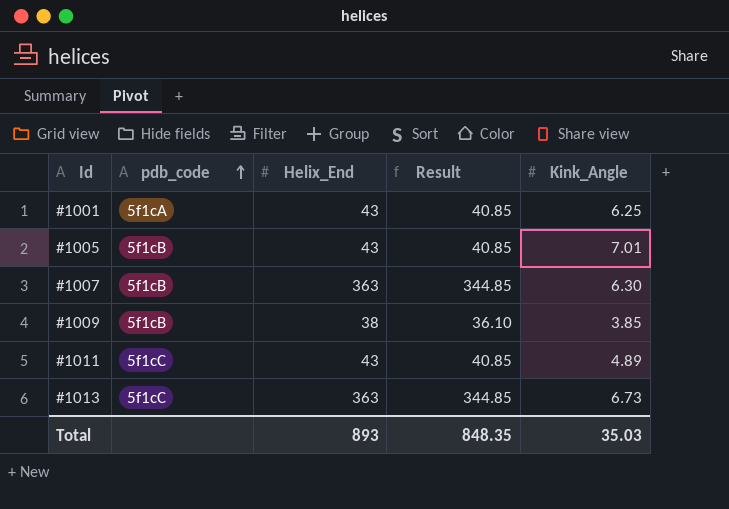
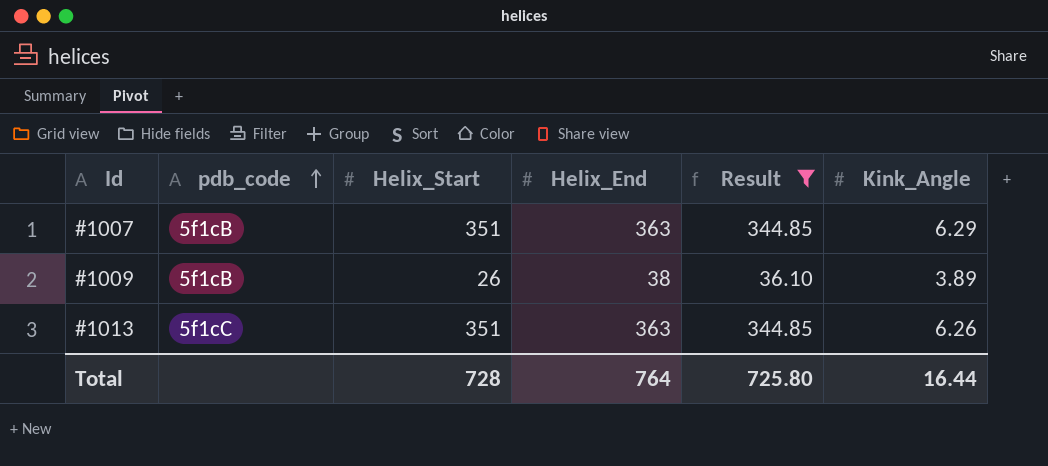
filter: none -> Result != 40.85
column Helix_Start | position: none -> 3
#1007 | Kink_Angle: 6.30 -> 6.29
#1009 | Kink_Angle: 3.85 -> 3.89
#1013 | Kink_Angle: 6.73 -> 6.26
Total | Helix_End: 893 -> 764
Total | Result: 848.35 -> 725.80
Total | Kink_Angle: 35.03 -> 16.44

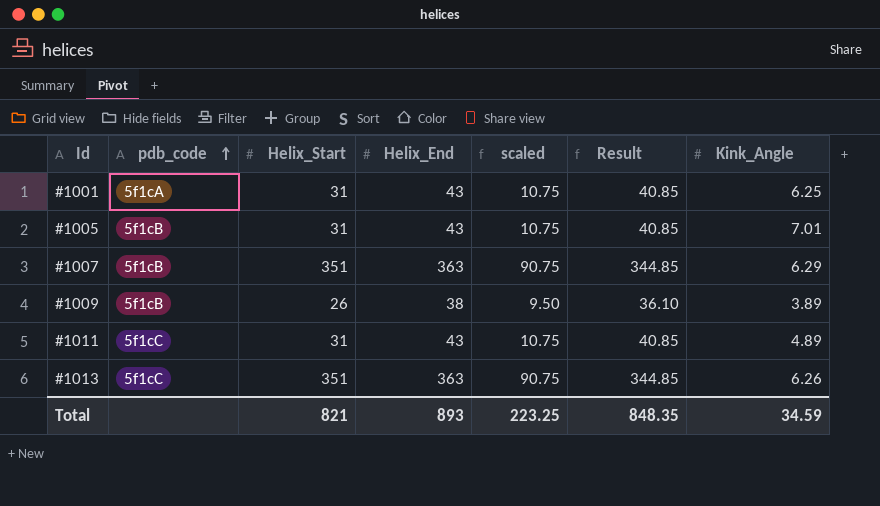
filter: Result != 40.85 -> none
column scaled | formula: none -> [Helix_End] * 0.25
Total | Helix_Start: 728 -> 821
Total | Helix_End: 764 -> 893
Total | Result: 725.80 -> 848.35
Total | Kink_Angle: 16.44 -> 34.59

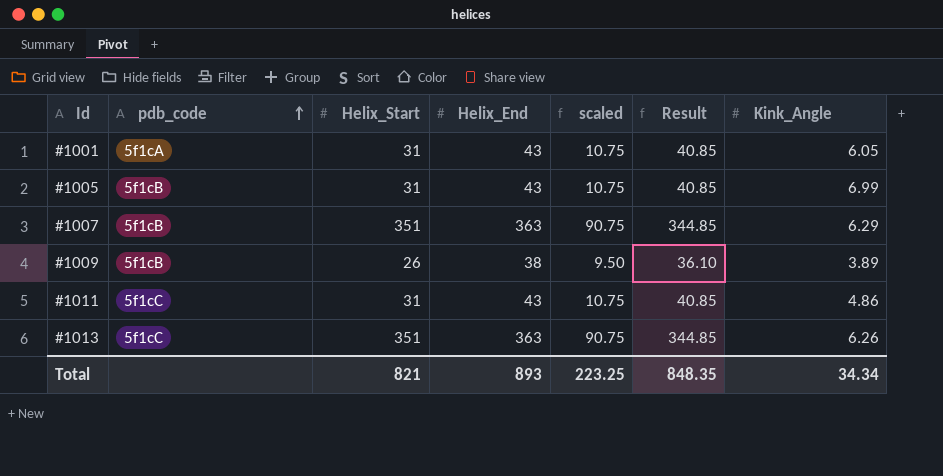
#1001 | Kink_Angle: 6.25 -> 6.05
#1005 | Kink_Angle: 7.01 -> 6.99
#1011 | Kink_Angle: 4.89 -> 4.86
Total | Kink_Angle: 34.59 -> 34.34

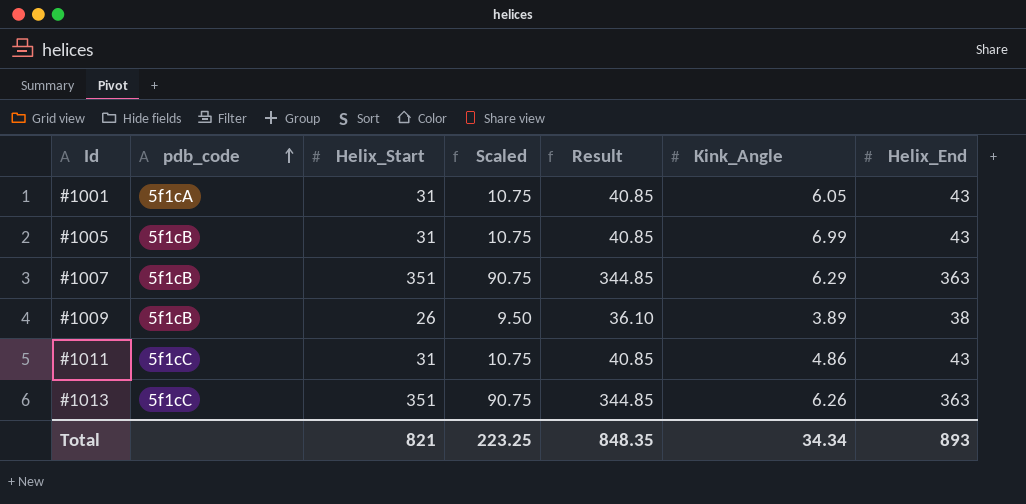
column name: scaled -> Scaled
column Helix_End | position: 4 -> 7

